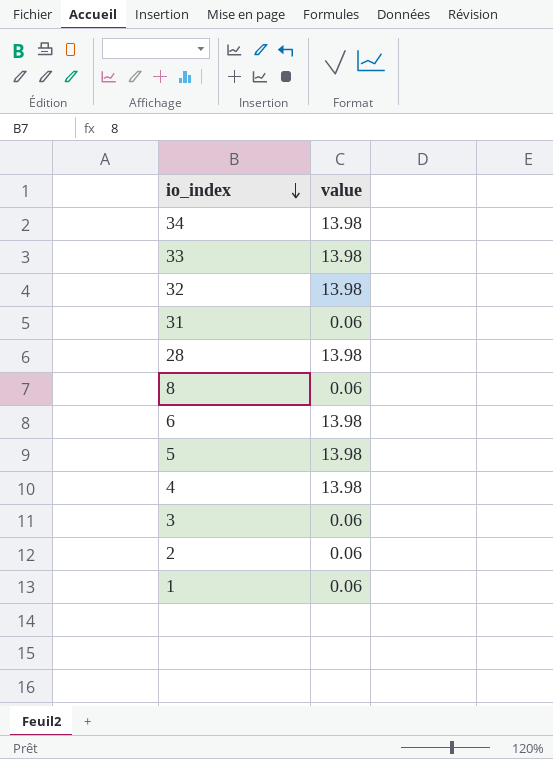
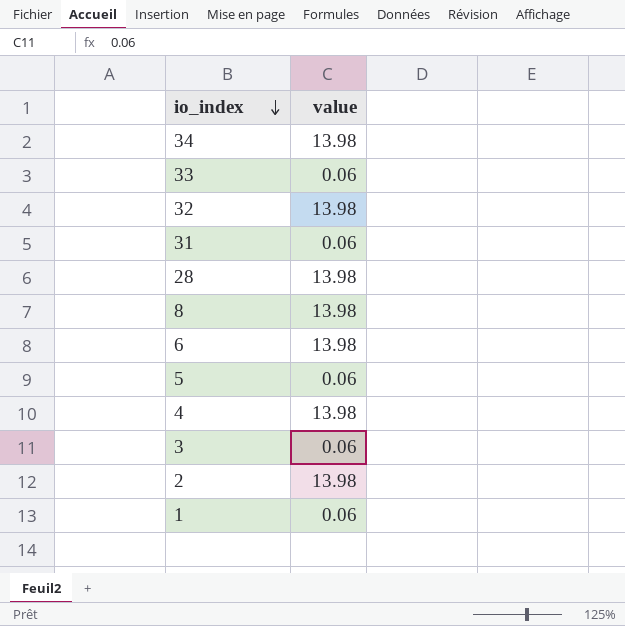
33 | value: 13.98 -> 0.06
8 | value: 0.06 -> 13.98
5 | value: 13.98 -> 0.06
2 | value: 0.06 -> 13.98

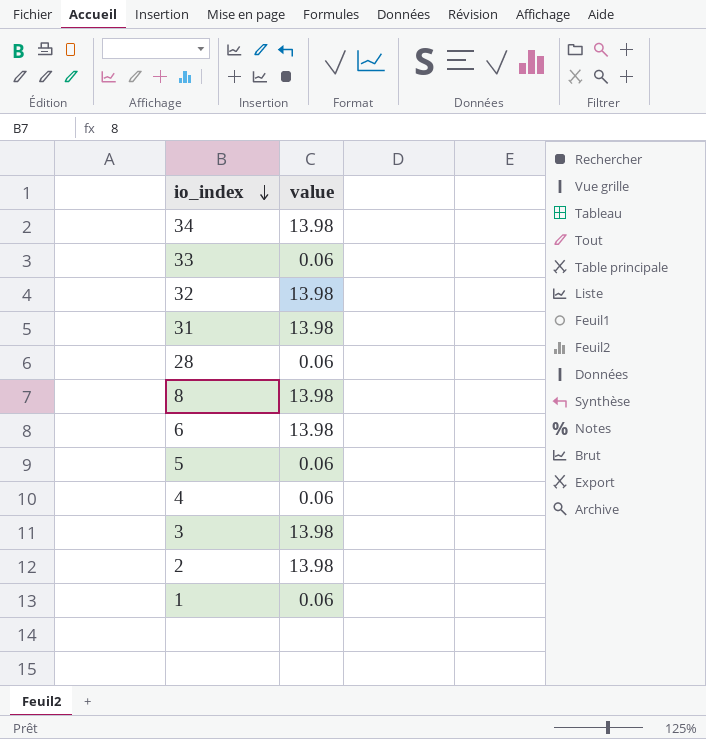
31 | value: 0.06 -> 13.98
28 | value: 13.98 -> 0.06
4 | value: 13.98 -> 0.06
3 | value: 0.06 -> 13.98

